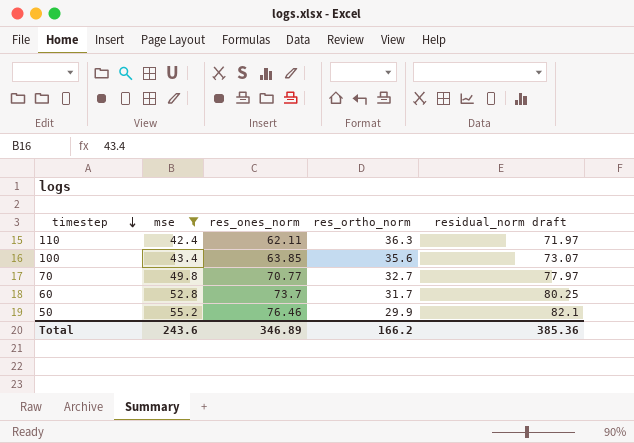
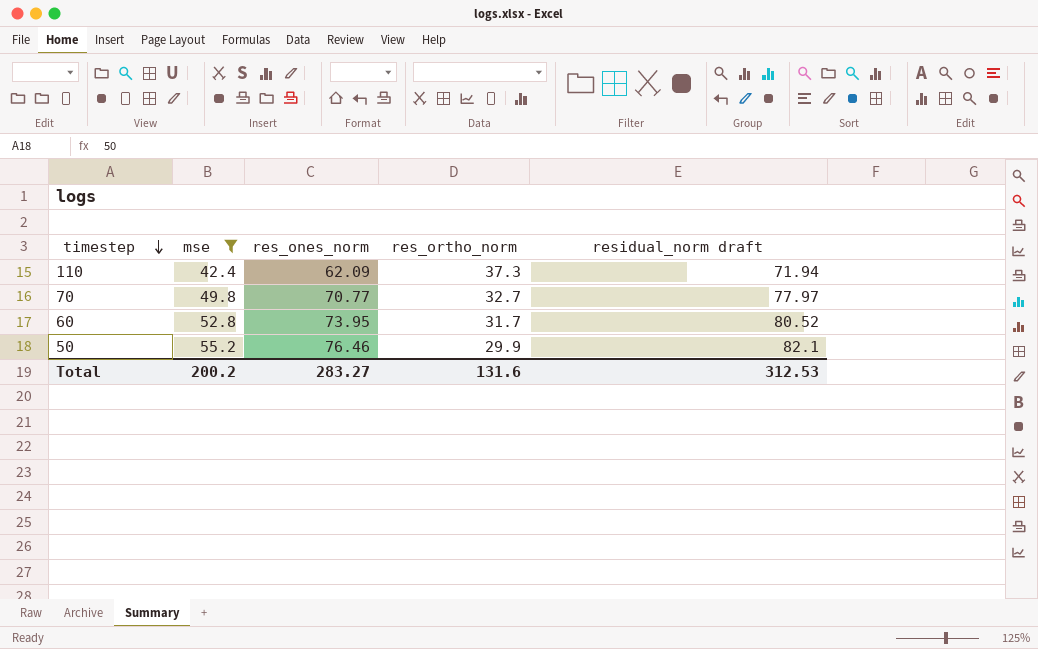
row 100: 43.4 | 63.85 | 35.6 | 73.07 -> none
110 | res_ones_norm: 62.11 -> 62.09
110 | res_ortho_norm: 36.3 -> 37.3
110 | residual_norm draft: 71.97 -> 71.94
60 | res_ones_norm: 73.7 -> 73.95
60 | residual_norm draft: 80.25 -> 80.52
Total | mse: 243.6 -> 200.2
Total | res_ones_norm: 346.89 -> 283.27
Total | res_ortho_norm: 166.2 -> 131.6
Total | residual_norm draft: 385.36 -> 312.53

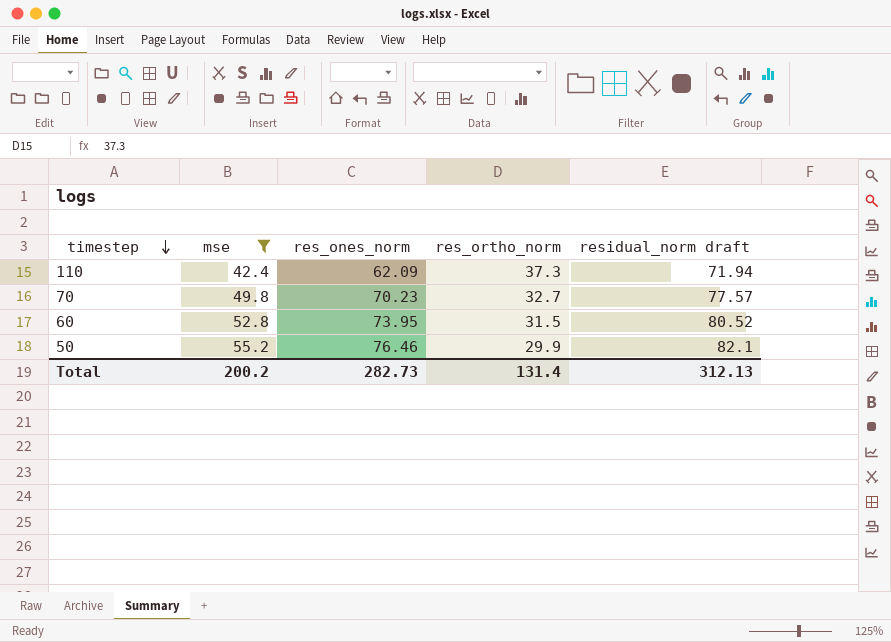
70 | res_ones_norm: 70.77 -> 70.23
70 | residual_norm draft: 77.97 -> 77.57
60 | res_ortho_norm: 31.7 -> 31.5
Total | res_ones_norm: 283.27 -> 282.73
Total | res_ortho_norm: 131.6 -> 131.4
Total | residual_norm draft: 312.53 -> 312.13

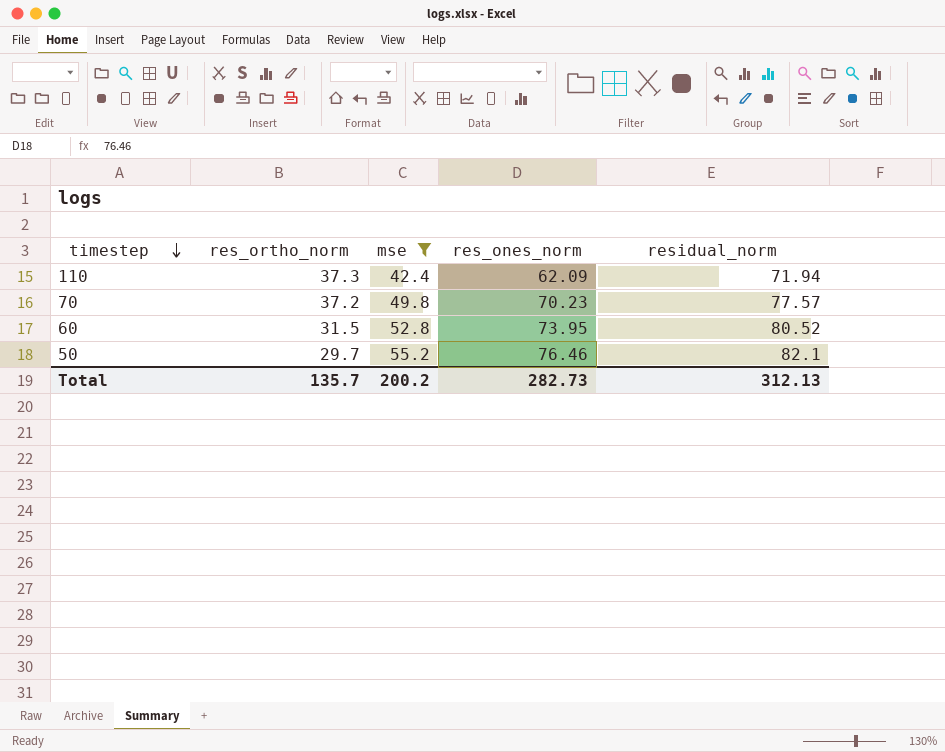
column res_ortho_norm | position: 4 -> 2
column name: residual_norm draft -> residual_norm
70 | res_ortho_norm: 32.7 -> 37.2
50 | res_ortho_norm: 29.9 -> 29.7
Total | res_ortho_norm: 131.4 -> 135.7

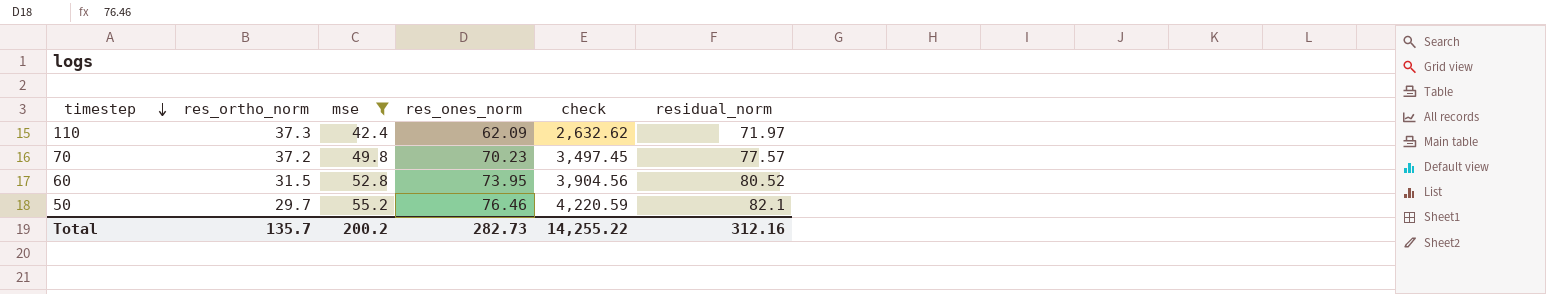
column check | formula: none -> [mse] * [res_ones_norm]
110 | residual_norm: 71.94 -> 71.97
Total | residual_norm: 312.13 -> 312.16

